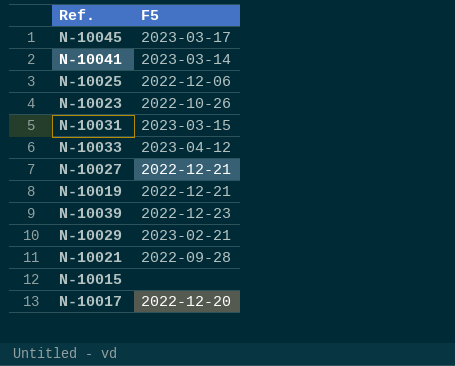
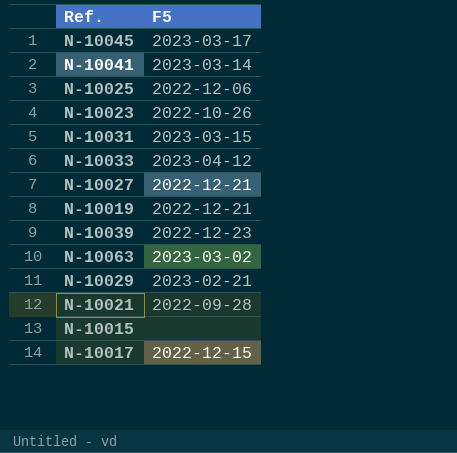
row N-10063: none -> 2023-03-02
N-10017 | F5: 2022-12-20 -> 2022-12-15

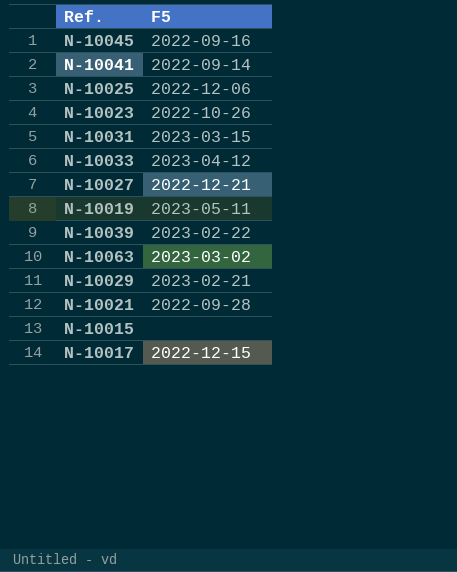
N-10045 | F5: 2023-03-17 -> 2022-09-16
N-10041 | F5: 2023-03-14 -> 2022-09-14
N-10019 | F5: 2022-12-21 -> 2023-05-11
N-10039 | F5: 2022-12-23 -> 2023-02-22

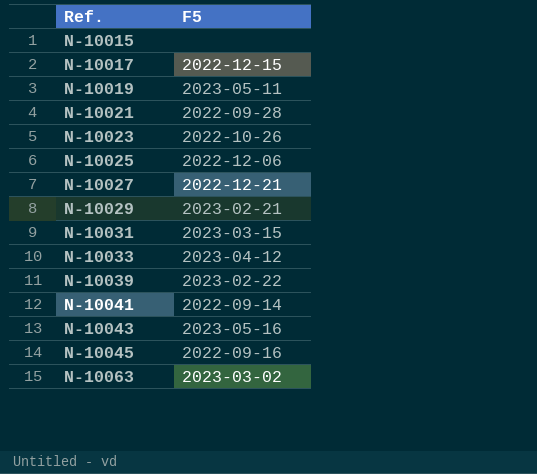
row order: none -> Ref. ascending
row N-10043: none -> 2023-05-16

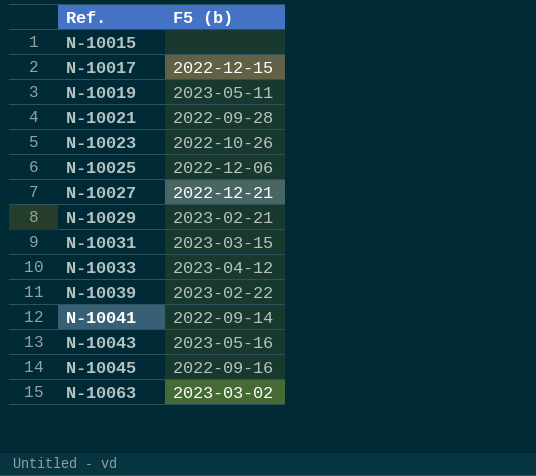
column name: F5 -> F5 (b)

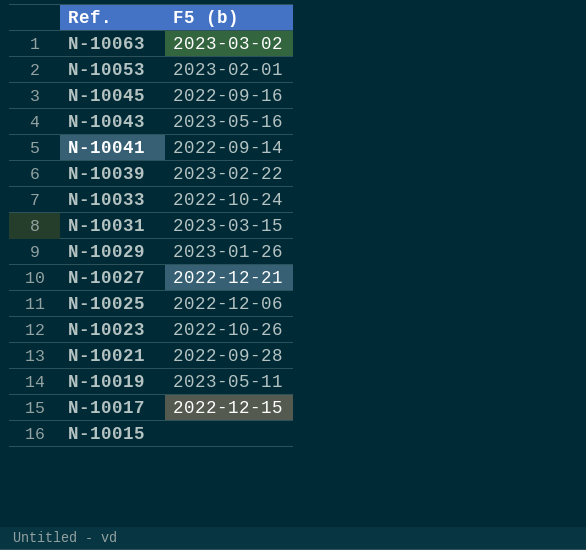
row order: Ref. ascending -> Ref. descending
row N-10053: none -> 2023-02-01
N-10033 | F5 (b): 2023-04-12 -> 2022-10-24
N-10029 | F5 (b): 2023-02-21 -> 2023-01-26

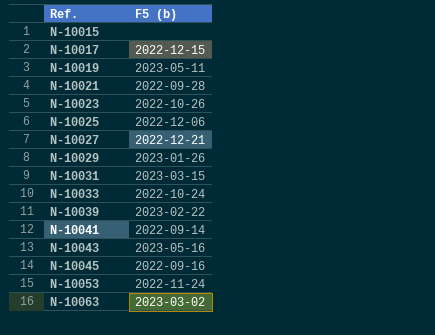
row order: Ref. descending -> Ref. ascending
N-10053 | F5 (b): 2023-02-01 -> 2022-11-24

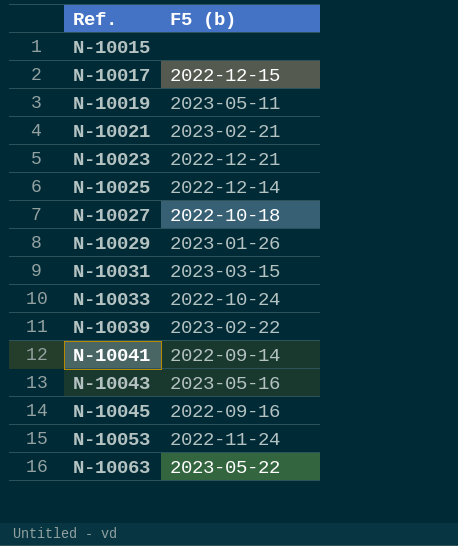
N-10021 | F5 (b): 2022-09-28 -> 2023-02-21
N-10023 | F5 (b): 2022-10-26 -> 2022-12-21
N-10025 | F5 (b): 2022-12-06 -> 2022-12-14
N-10027 | F5 (b): 2022-12-21 -> 2022-10-18
N-10063 | F5 (b): 2023-03-02 -> 2023-05-22

